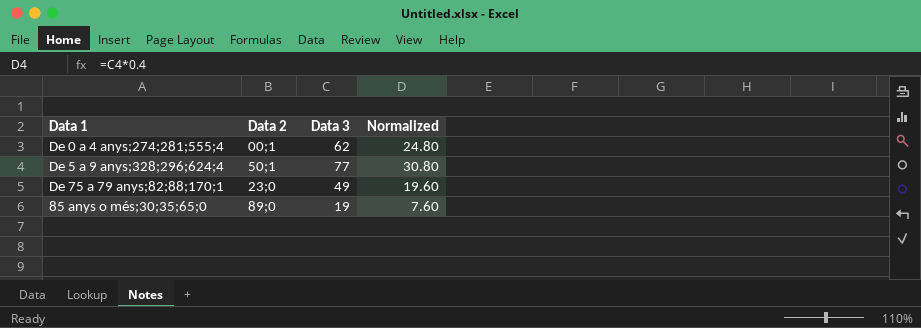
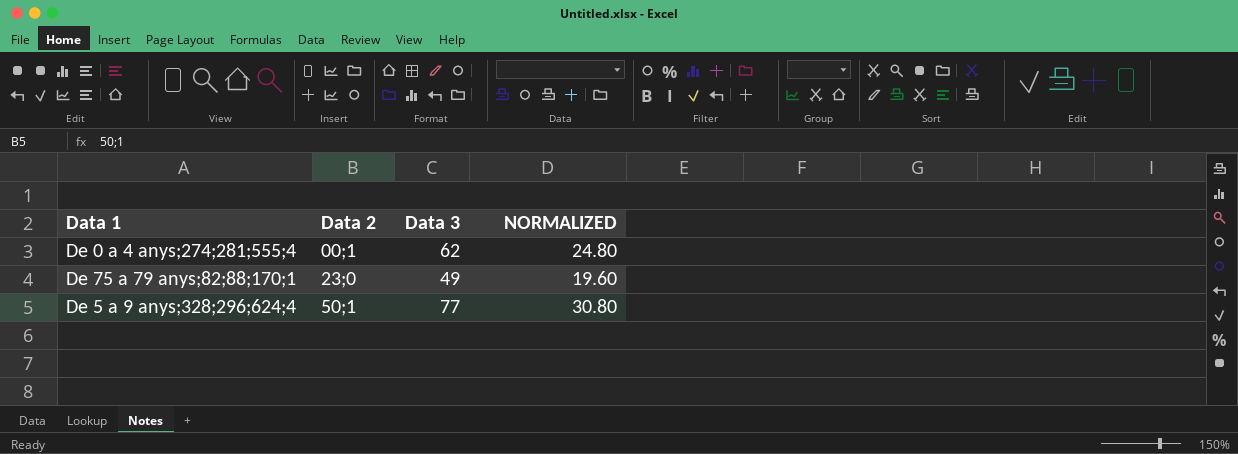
row order: none -> Data 2 ascending
column name: Normalized -> NORMALIZED
row 85 anys o més;30;35;65;0: 89;0 | 19 | 7.60 -> none

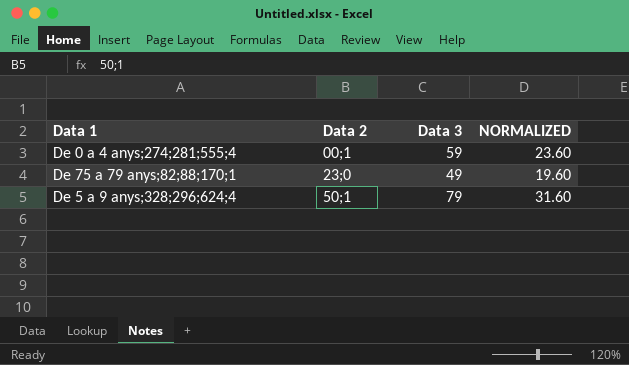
De 0 a 4 anys;274;281;555;4 | Data 3: 62 -> 59
De 0 a 4 anys;274;281;555;4 | NORMALIZED: 24.80 -> 23.60
De 5 a 9 anys;328;296;624;4 | Data 3: 77 -> 79
De 5 a 9 anys;328;296;624;4 | NORMALIZED: 30.80 -> 31.60

